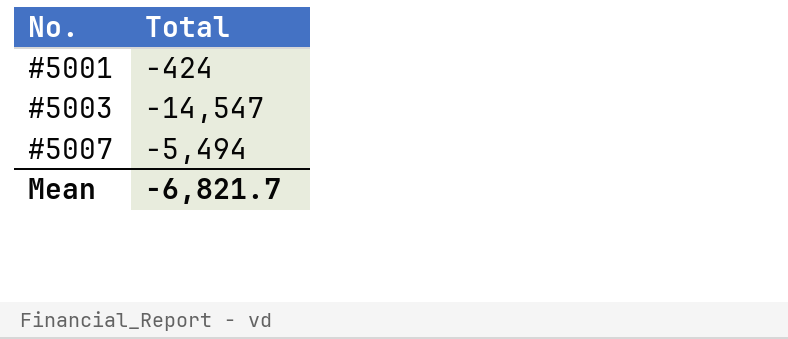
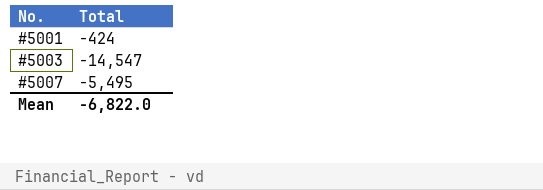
#5007 | Total: -5,494 -> -5,495
Mean | Total: -6,821.7 -> -6,822.0

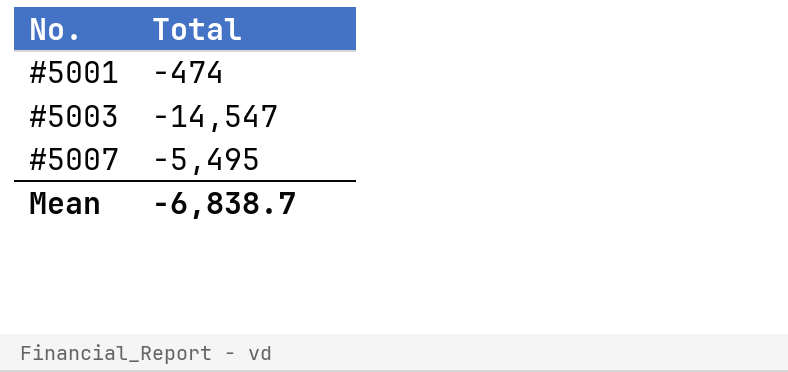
#5001 | Total: -424 -> -474
Mean | Total: -6,822.0 -> -6,838.7

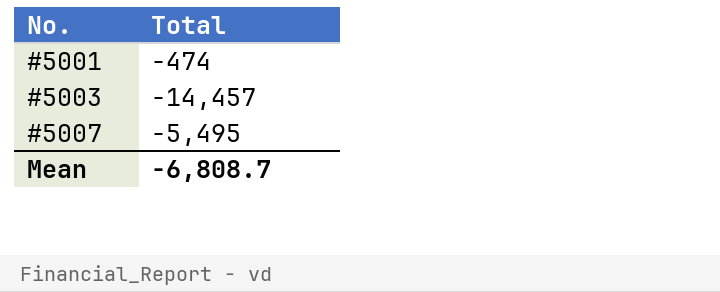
#5003 | Total: -14,547 -> -14,457
Mean | Total: -6,838.7 -> -6,808.7

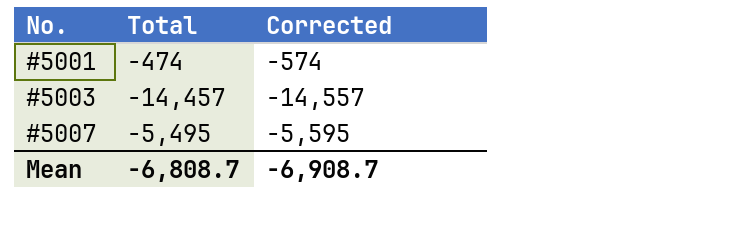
column Corrected | formula: none -> [Total] - 100

